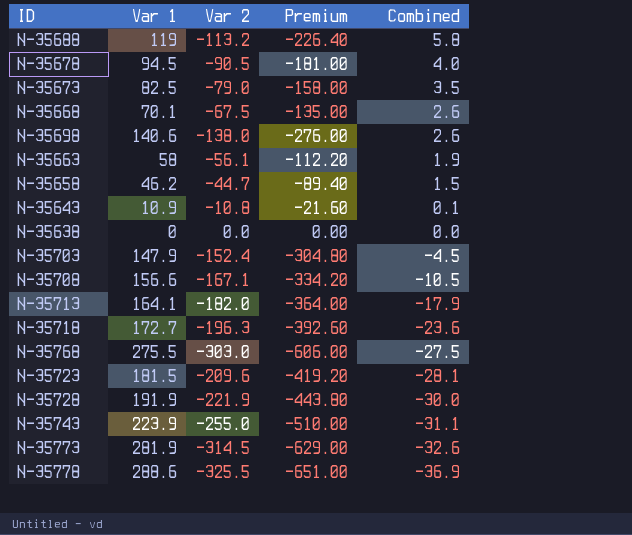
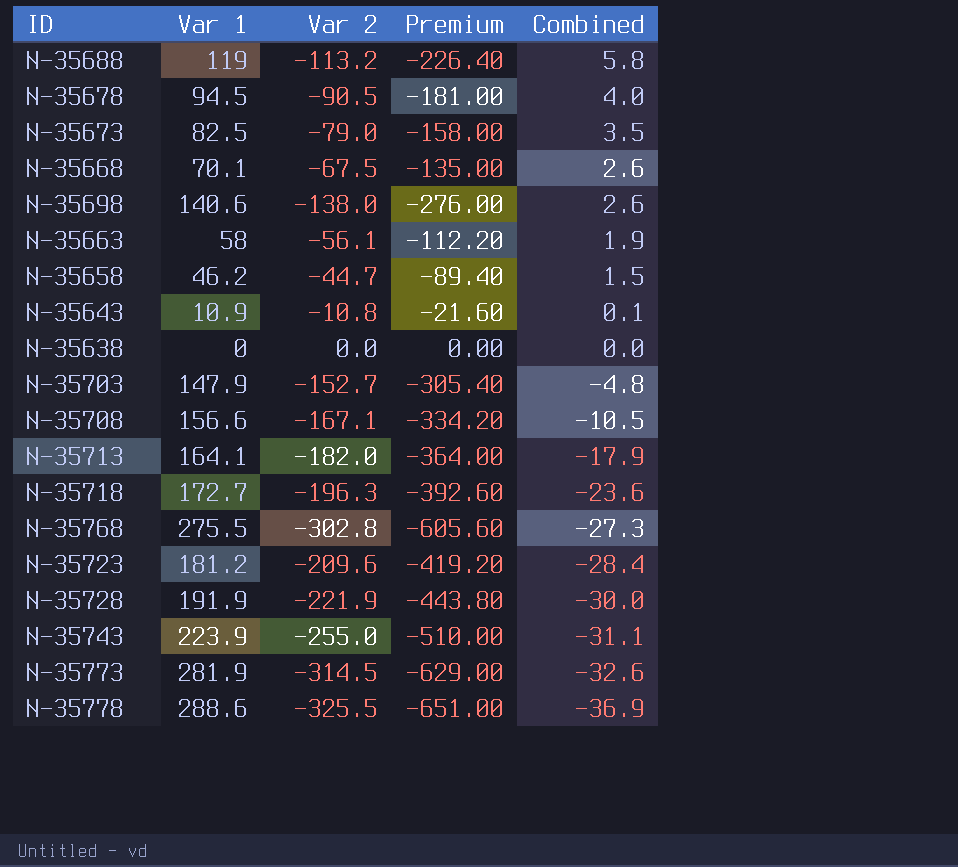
N-35703 | Var 2: -152.4 -> -152.7
N-35703 | Premium: -304.80 -> -305.40
N-35703 | Combined: -4.5 -> -4.8
N-35768 | Var 2: -303.0 -> -302.8
N-35768 | Premium: -606.00 -> -605.60
N-35768 | Combined: -27.5 -> -27.3
N-35723 | Var 1: 181.5 -> 181.2
N-35723 | Combined: -28.1 -> -28.4

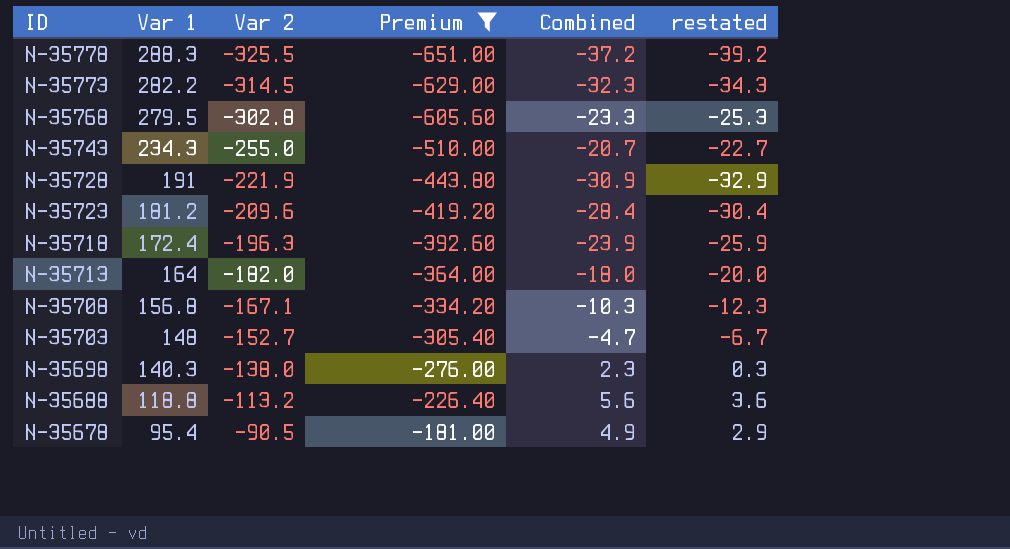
filter: none -> Premium <= -181.00
row order: Combined descending -> ID descending
column restated | formula: none -> [Combined] - 2
N-35778 | Var 1: 288.6 -> 288.3
N-35778 | Combined: -36.9 -> -37.2
N-35773 | Var 1: 281.9 -> 282.2
N-35773 | Combined: -32.6 -> -32.3
N-35768 | Var 1: 275.5 -> 279.5
N-35768 | Combined: -27.3 -> -23.3
N-35743 | Var 1: 223.9 -> 234.3
N-35743 | Combined: -31.1 -> -20.7
N-35728 | Var 1: 191.9 -> 191
N-35728 | Combined: -30.0 -> -30.9
N-35718 | Var 1: 172.7 -> 172.4
N-35718 | Combined: -23.6 -> -23.9
N-35713 | Var 1: 164.1 -> 164
N-35713 | Combined: -17.9 -> -18.0
N-35708 | Var 1: 156.6 -> 156.8
N-35708 | Combined: -10.5 -> -10.3
N-35703 | Var 1: 147.9 -> 148
N-35703 | Combined: -4.8 -> -4.7
N-35698 | Var 1: 140.6 -> 140.3
N-35698 | Combined: 2.6 -> 2.3
N-35688 | Var 1: 119 -> 118.8
N-35688 | Combined: 5.8 -> 5.6
N-35678 | Var 1: 94.5 -> 95.4
N-35678 | Combined: 4.0 -> 4.9

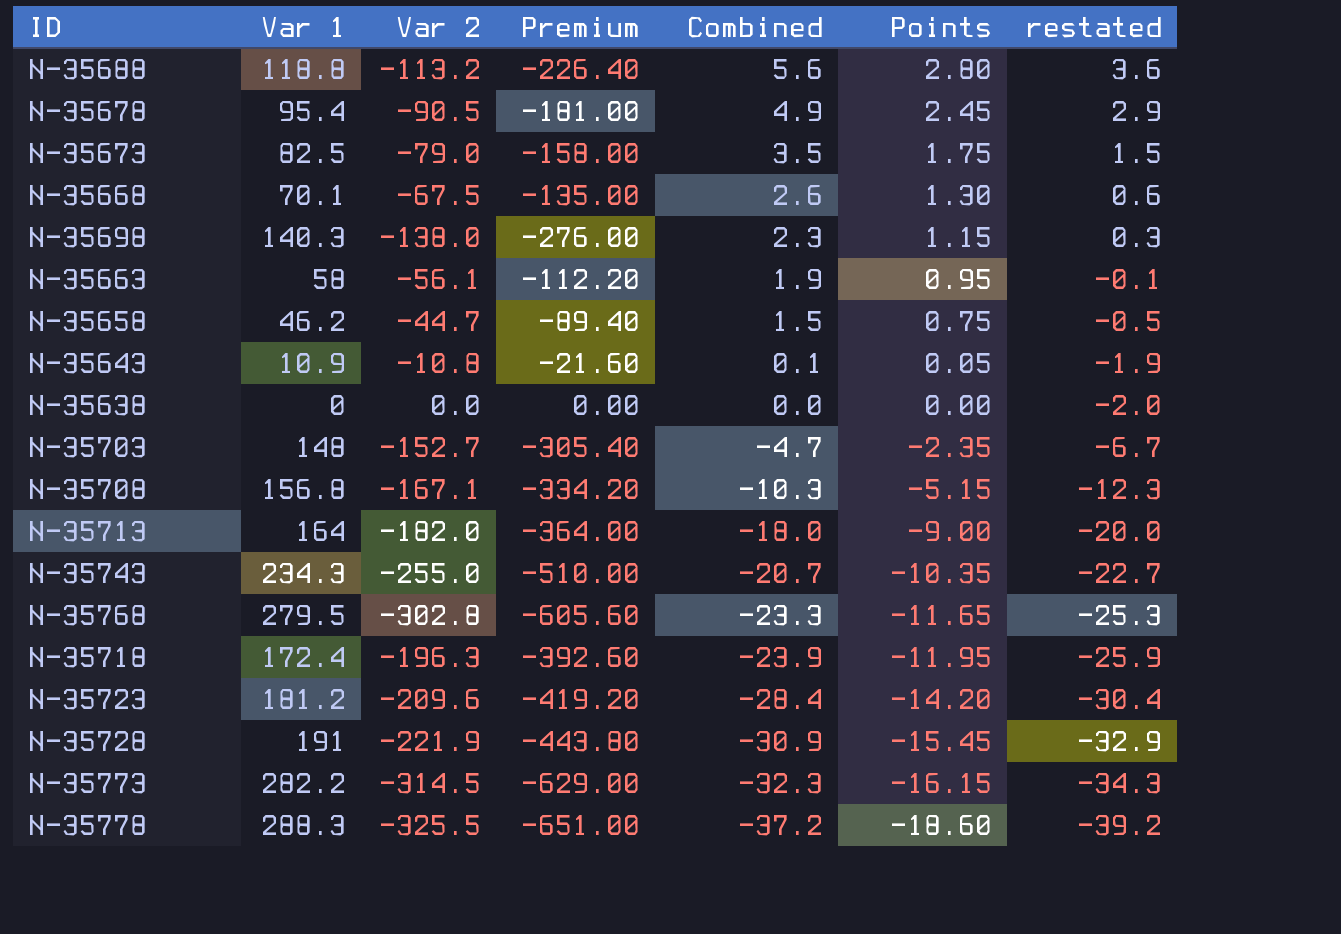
filter: Premium <= -181.00 -> none
row order: ID descending -> Combined descending
column Points | formula: none -> [Combined] * 0.5

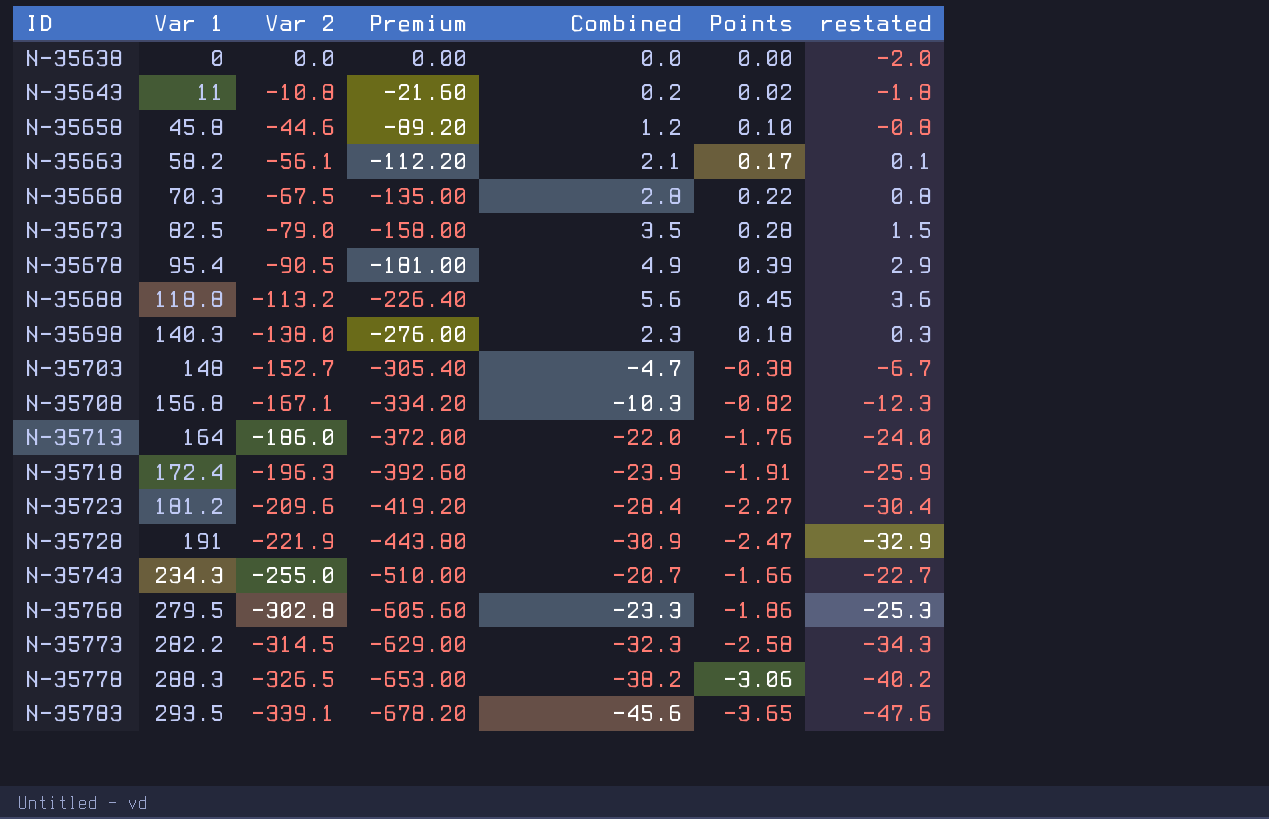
row order: Combined descending -> ID ascending
column Points | formula: [Combined] * 0.5 -> [Combined] * 0.08
N-35643 | Var 1: 10.9 -> 11
N-35643 | Combined: 0.1 -> 0.2
N-35643 | restated: -1.9 -> -1.8
N-35658 | Var 1: 46.2 -> 45.8
N-35658 | Var 2: -44.7 -> -44.6
N-35658 | Premium: -89.40 -> -89.20
N-35658 | Combined: 1.5 -> 1.2
N-35658 | restated: -0.5 -> -0.8
N-35663 | Var 1: 58 -> 58.2
N-35663 | Combined: 1.9 -> 2.1
N-35663 | restated: -0.1 -> 0.1
N-35668 | Var 1: 70.1 -> 70.3
N-35668 | Combined: 2.6 -> 2.8
N-35668 | restated: 0.6 -> 0.8
N-35713 | Var 2: -182.0 -> -186.0
N-35713 | Premium: -364.00 -> -372.00
N-35713 | Combined: -18.0 -> -22.0
N-35713 | restated: -20.0 -> -24.0
N-35778 | Var 2: -325.5 -> -326.5
N-35778 | Premium: -651.00 -> -653.00
N-35778 | Combined: -37.2 -> -38.2
N-35778 | restated: -39.2 -> -40.2
row N-35783: none -> 293.5 | -339.1 | -678.20 | -45.6 | -3.65 | -47.6

